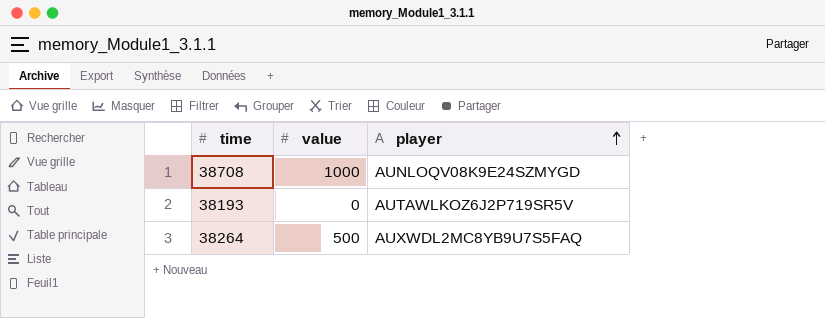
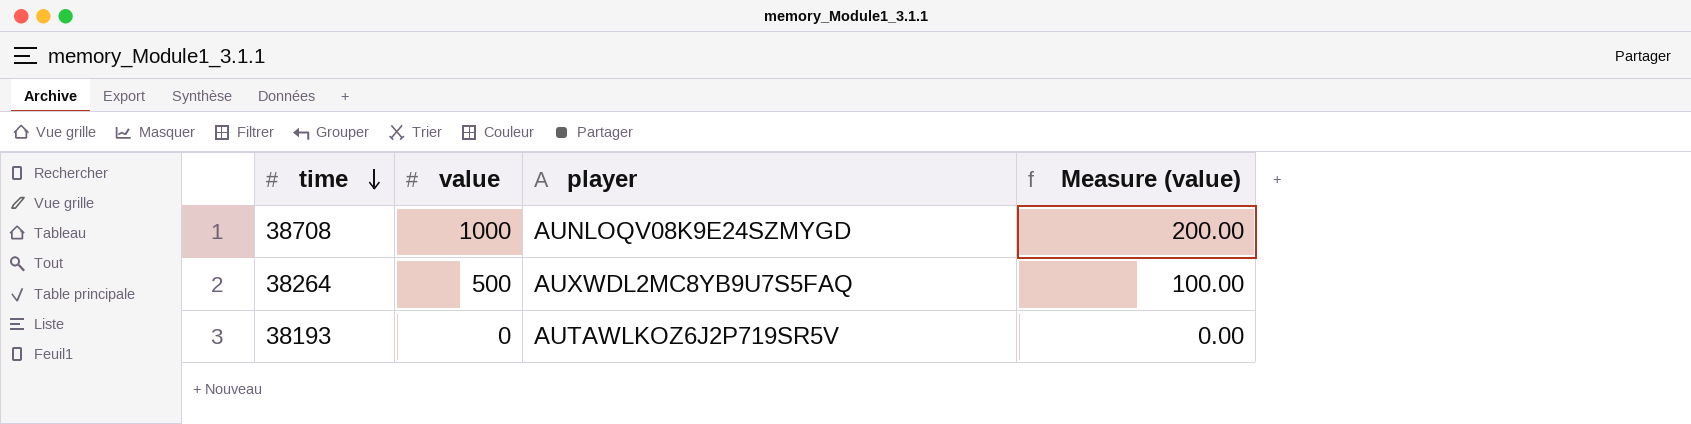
row order: player ascending -> time descending
column Measure (value) | formula: none -> [value] * 0.2

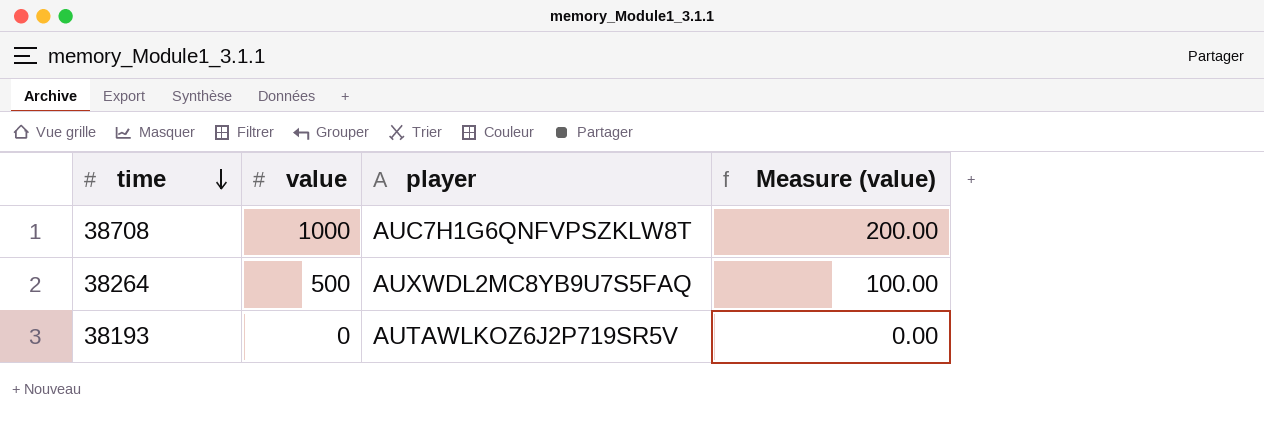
38708 | player: AUNLOQV08K9E24SZMYGD -> AUC7H1G6QNFVPSZKLW8T

